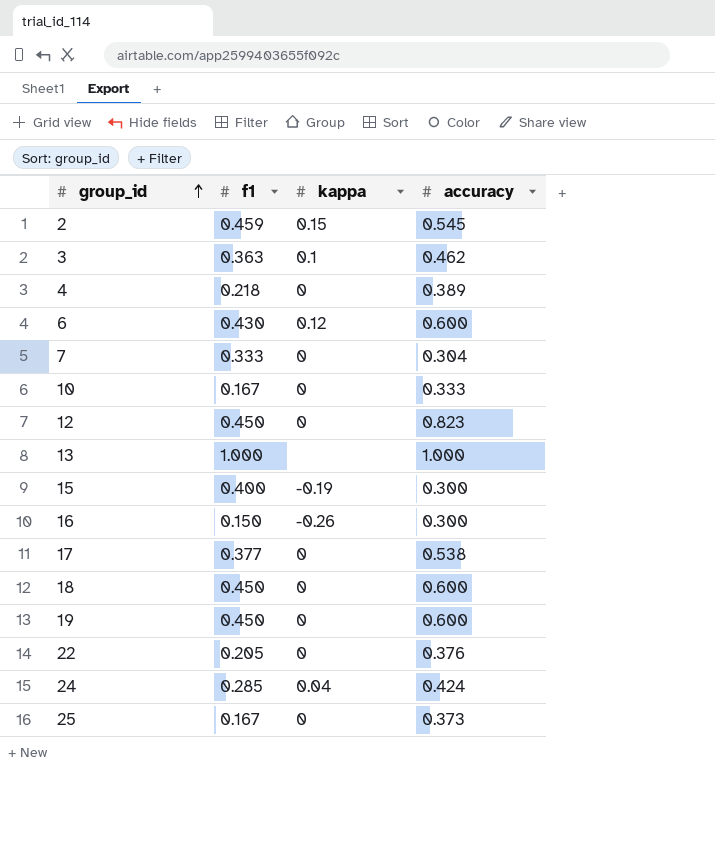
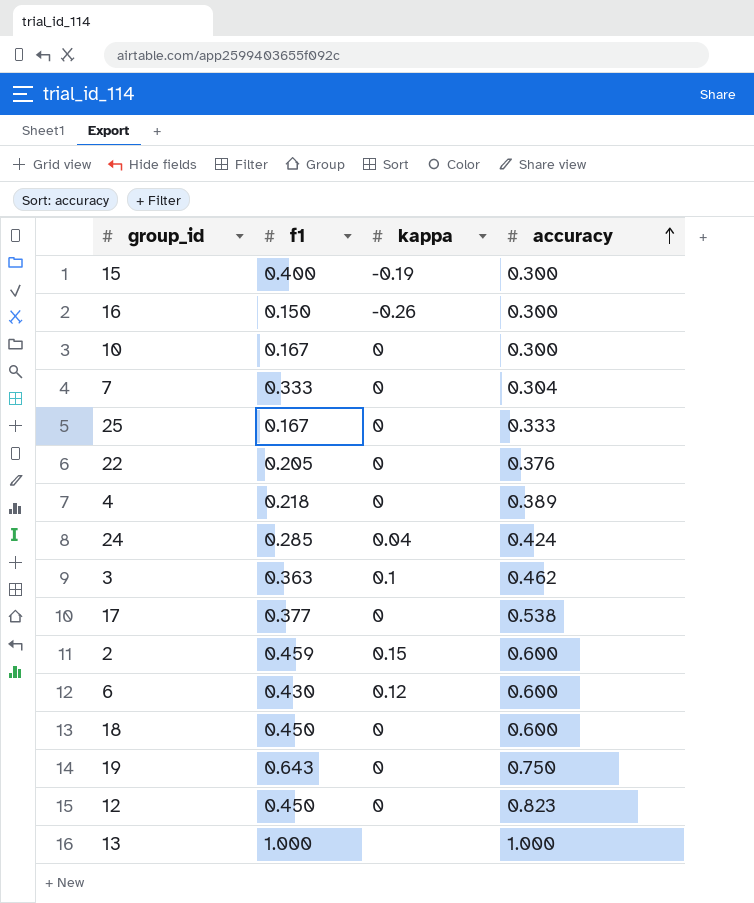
row order: group_id ascending -> accuracy ascending
10 | accuracy: 0.333 -> 0.300
25 | accuracy: 0.373 -> 0.333
2 | accuracy: 0.545 -> 0.600
19 | f1: 0.450 -> 0.643
19 | accuracy: 0.600 -> 0.750

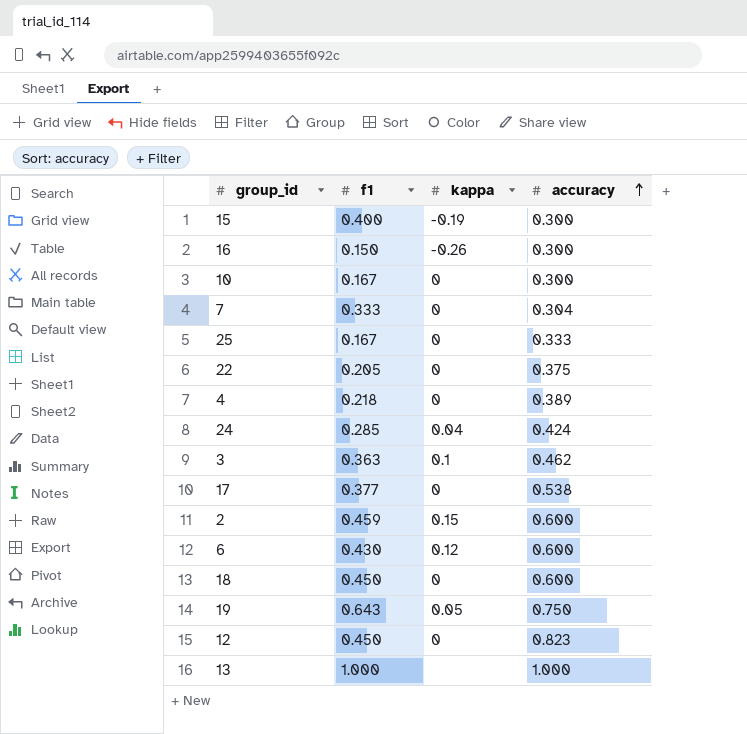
22 | accuracy: 0.376 -> 0.375
19 | kappa: 0 -> 0.05

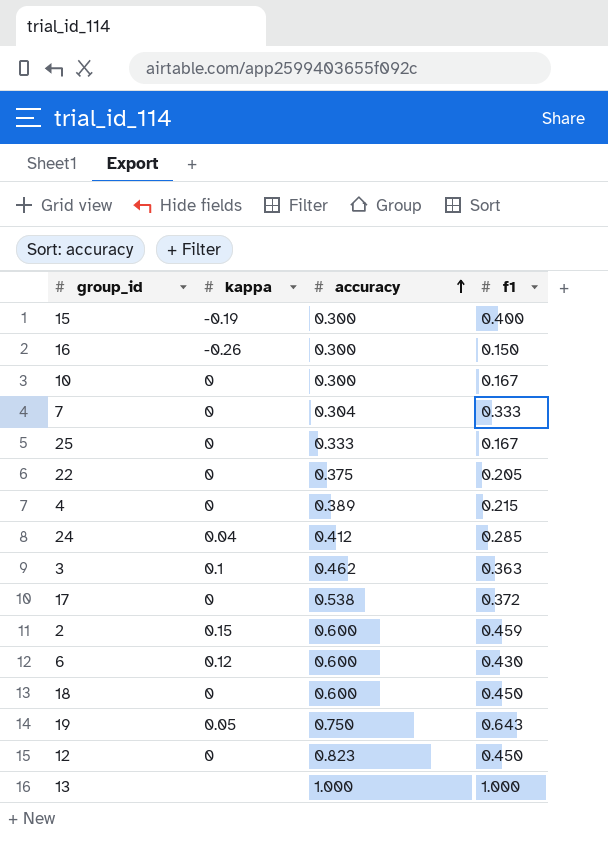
column f1 | position: 2 -> 4
4 | f1: 0.218 -> 0.215
24 | accuracy: 0.424 -> 0.412
17 | f1: 0.377 -> 0.372

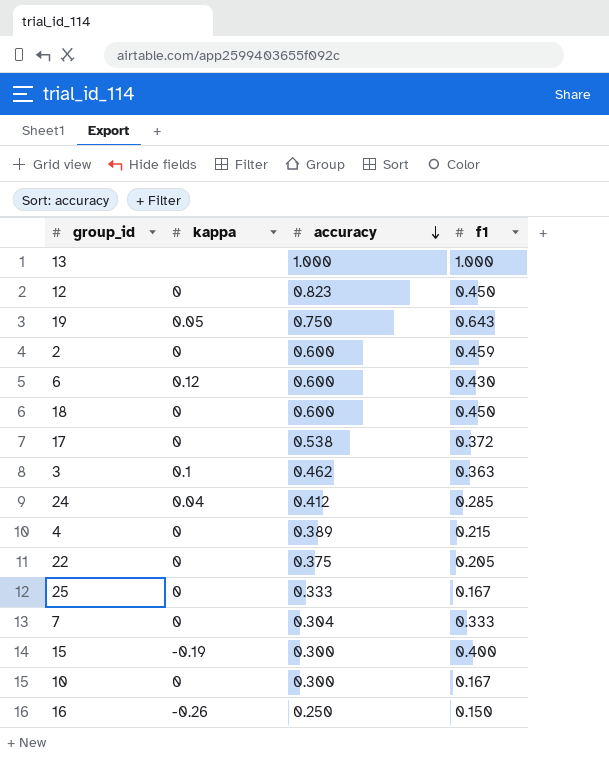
row order: accuracy ascending -> accuracy descending
2 | kappa: 0.15 -> 0
16 | accuracy: 0.300 -> 0.250

